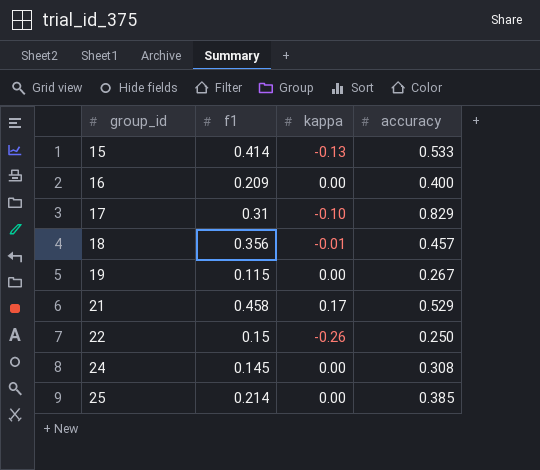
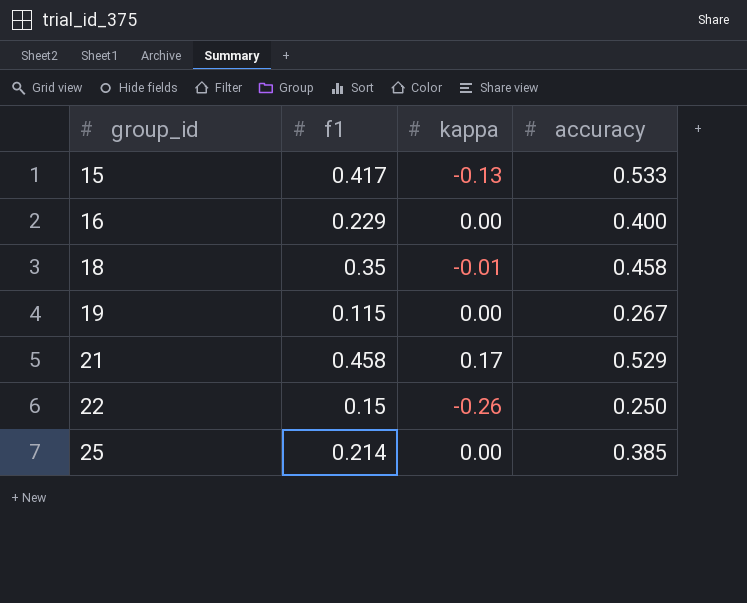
row 17: 0.31 | -0.10 | 0.829 -> none
row 24: 0.145 | 0.00 | 0.308 -> none
15 | f1: 0.414 -> 0.417
16 | f1: 0.209 -> 0.229
18 | f1: 0.356 -> 0.35
18 | accuracy: 0.457 -> 0.458

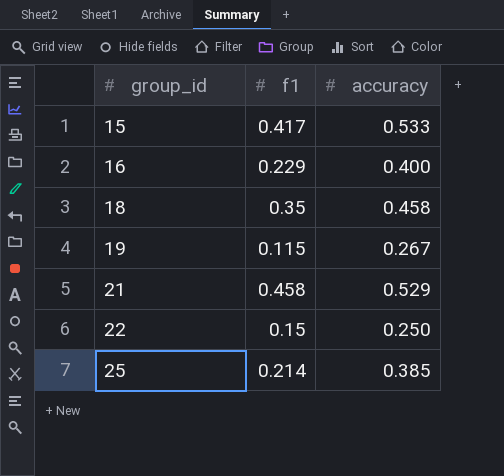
column kappa | position: 3 -> none

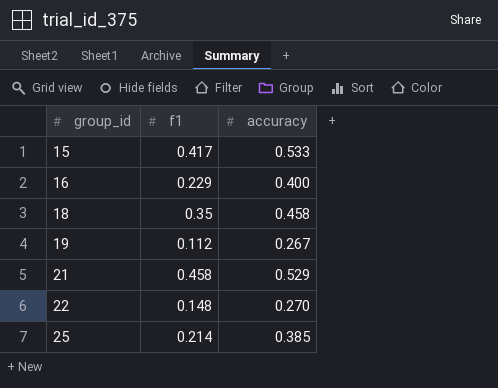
19 | f1: 0.115 -> 0.112
22 | f1: 0.15 -> 0.148
22 | accuracy: 0.250 -> 0.270

